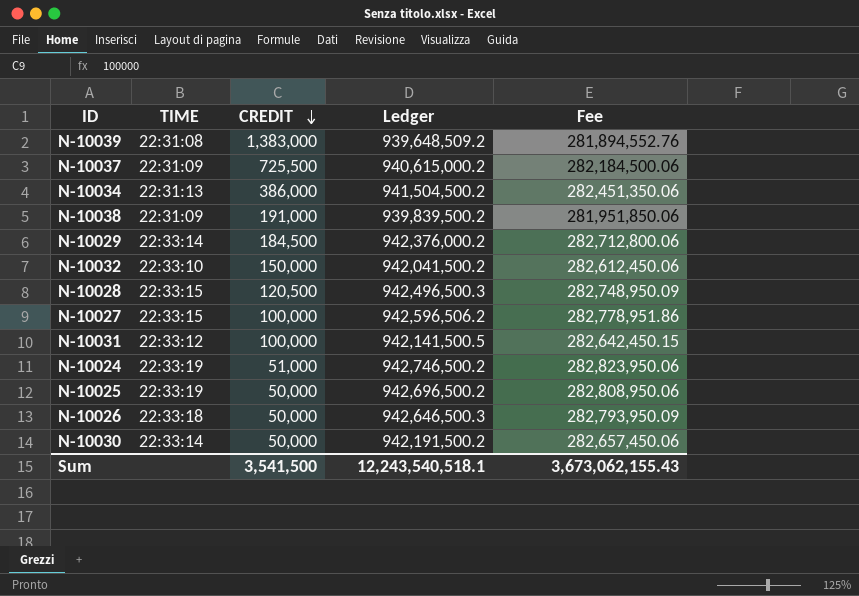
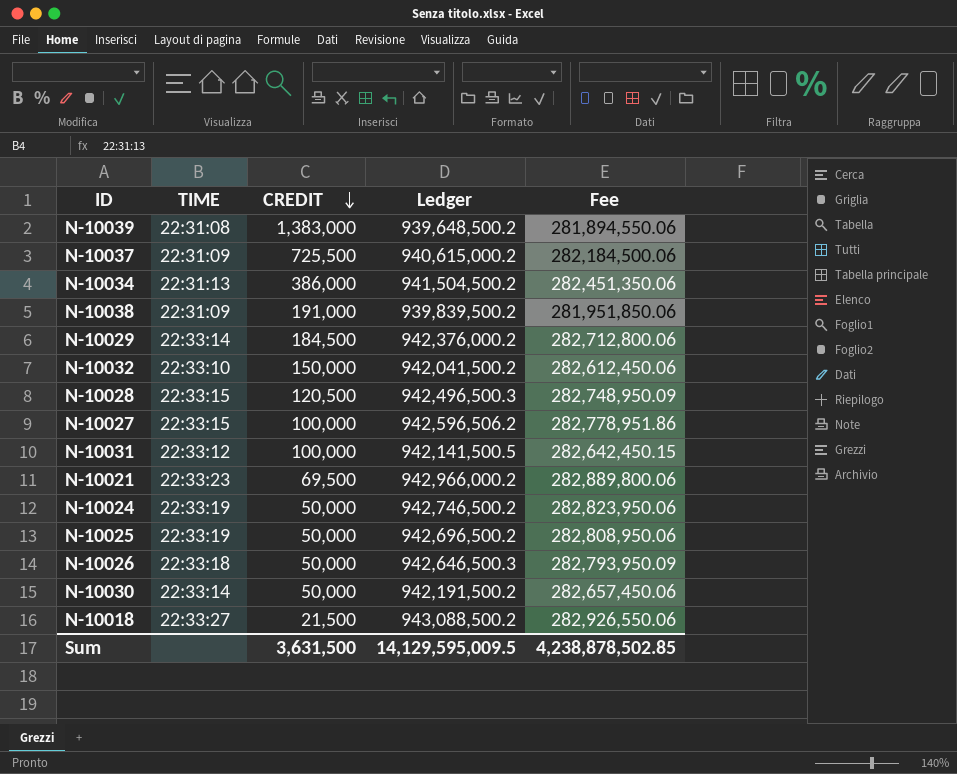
N-10039 | Ledger: 939,648,509.2 -> 939,648,500.2
N-10039 | Fee: 281,894,552.76 -> 281,894,550.06
row N-10021: none -> 22:33:23 | 69,500 | 942,966,000.2 | 282,889,800.06
N-10024 | CREDIT: 51,000 -> 50,000
row N-10018: none -> 22:33:27 | 21,500 | 943,088,500.2 | 282,926,550.06
Sum | CREDIT: 3,541,500 -> 3,631,500
Sum | Ledger: 12,243,540,518.1 -> 14,129,595,009.5
Sum | Fee: 3,673,062,155.43 -> 4,238,878,502.85

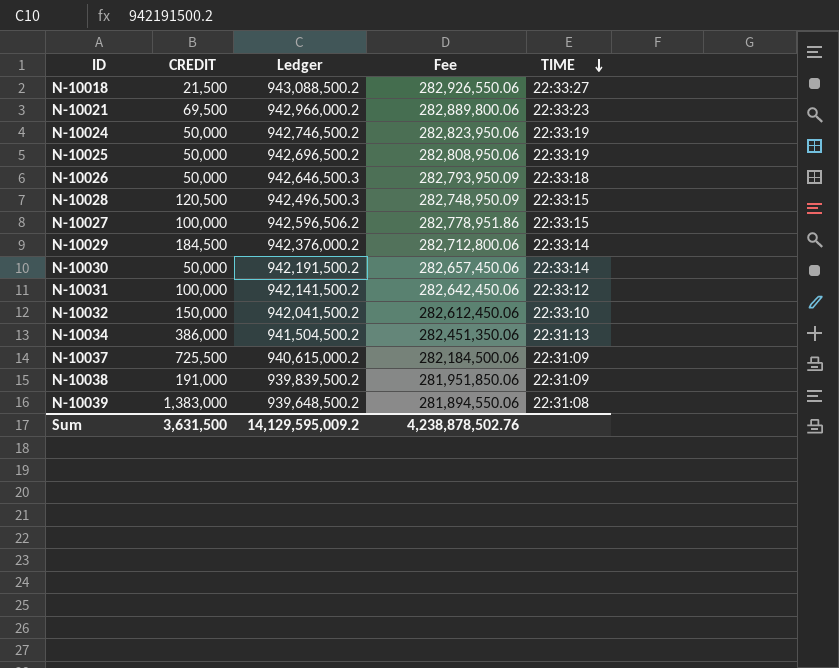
row order: CREDIT descending -> TIME descending
column TIME | position: 2 -> 5
N-10031 | Ledger: 942,141,500.5 -> 942,141,500.2
N-10031 | Fee: 282,642,450.15 -> 282,642,450.06
Sum | Ledger: 14,129,595,009.5 -> 14,129,595,009.2
Sum | Fee: 4,238,878,502.85 -> 4,238,878,502.76

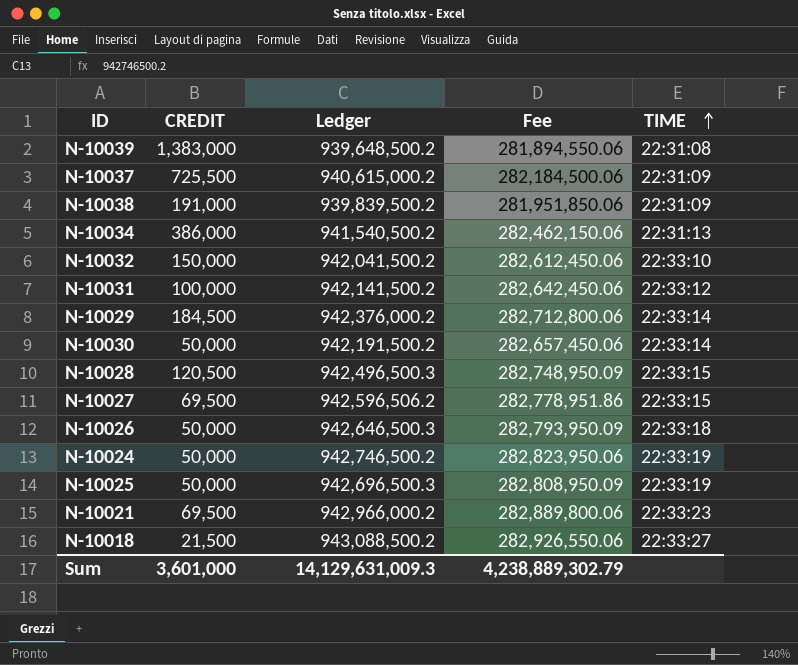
row order: TIME descending -> TIME ascending
N-10034 | Ledger: 941,504,500.2 -> 941,540,500.2
N-10034 | Fee: 282,451,350.06 -> 282,462,150.06
N-10027 | CREDIT: 100,000 -> 69,500
N-10025 | Ledger: 942,696,500.2 -> 942,696,500.3
N-10025 | Fee: 282,808,950.06 -> 282,808,950.09
Sum | CREDIT: 3,631,500 -> 3,601,000
Sum | Ledger: 14,129,595,009.2 -> 14,129,631,009.3
Sum | Fee: 4,238,878,502.76 -> 4,238,889,302.79

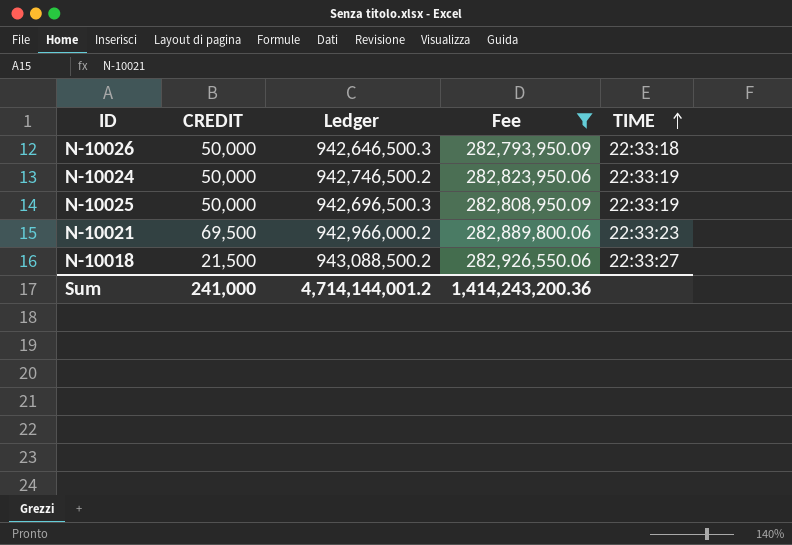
filter: none -> Fee >= 282,793,950.09
Sum | CREDIT: 3,601,000 -> 241,000
Sum | Ledger: 14,129,631,009.3 -> 4,714,144,001.2
Sum | Fee: 4,238,889,302.79 -> 1,414,243,200.36

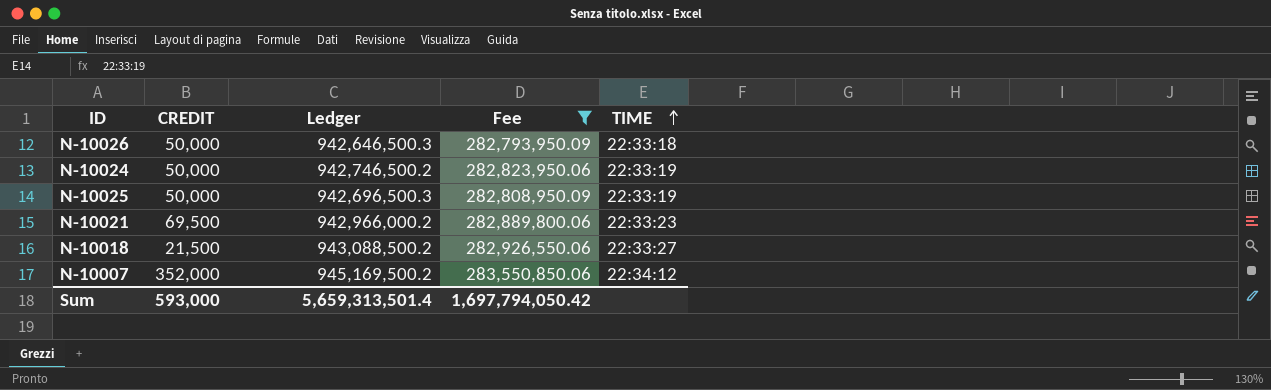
row N-10007: none -> 352,000 | 945,169,500.2 | 283,550,850.06 | 22:34:12
Sum | CREDIT: 241,000 -> 593,000
Sum | Ledger: 4,714,144,001.2 -> 5,659,313,501.4
Sum | Fee: 1,414,243,200.36 -> 1,697,794,050.42

